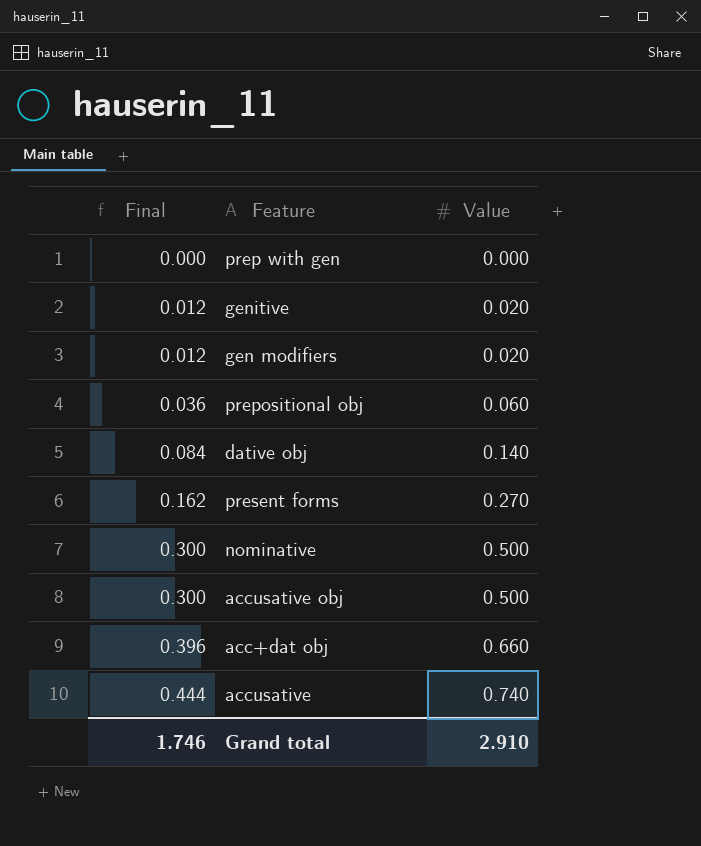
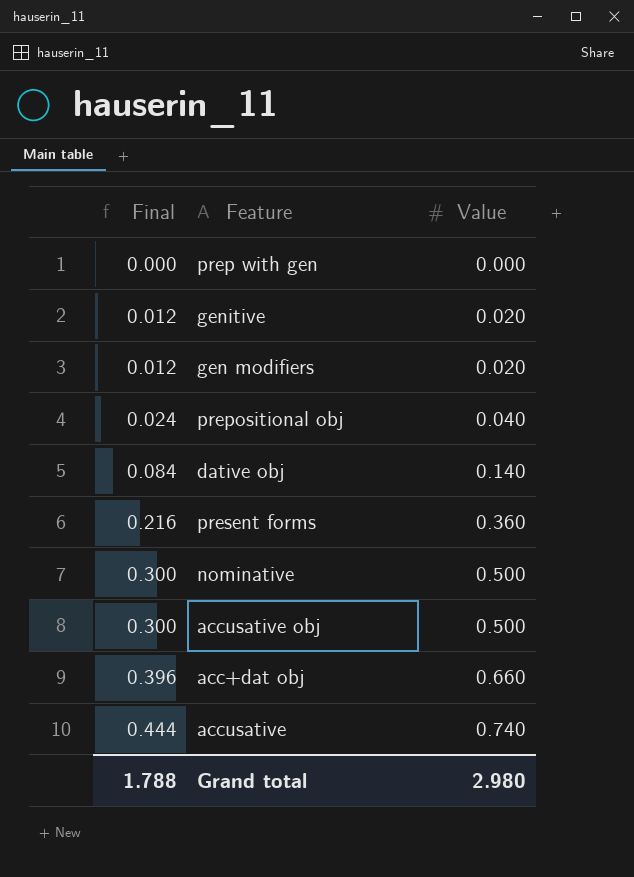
prepositional obj | Final: 0.036 -> 0.024
prepositional obj | Value: 0.060 -> 0.040
present forms | Final: 0.162 -> 0.216
present forms | Value: 0.270 -> 0.360
Grand total | Final: 1.746 -> 1.788
Grand total | Value: 2.910 -> 2.980

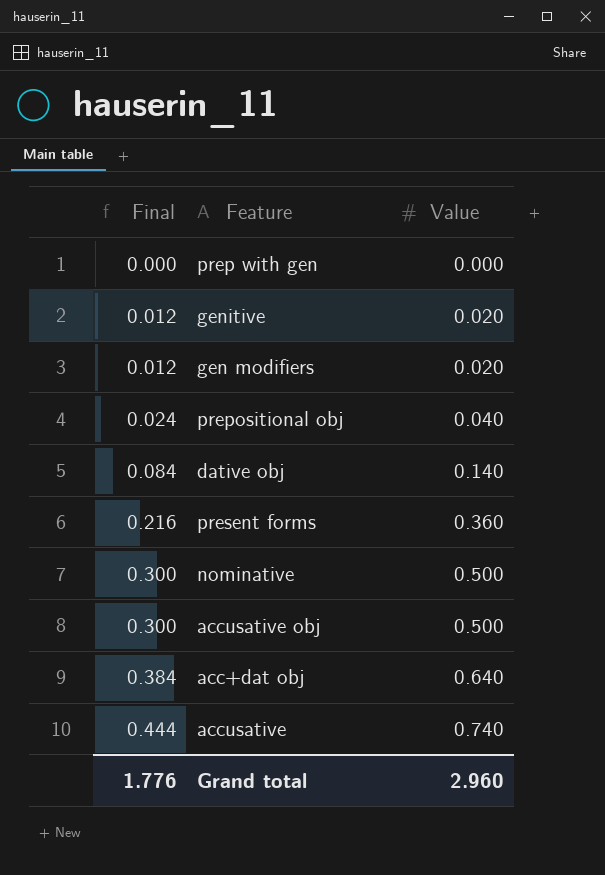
acc+dat obj | Final: 0.396 -> 0.384
acc+dat obj | Value: 0.660 -> 0.640
Grand total | Final: 1.788 -> 1.776
Grand total | Value: 2.980 -> 2.960

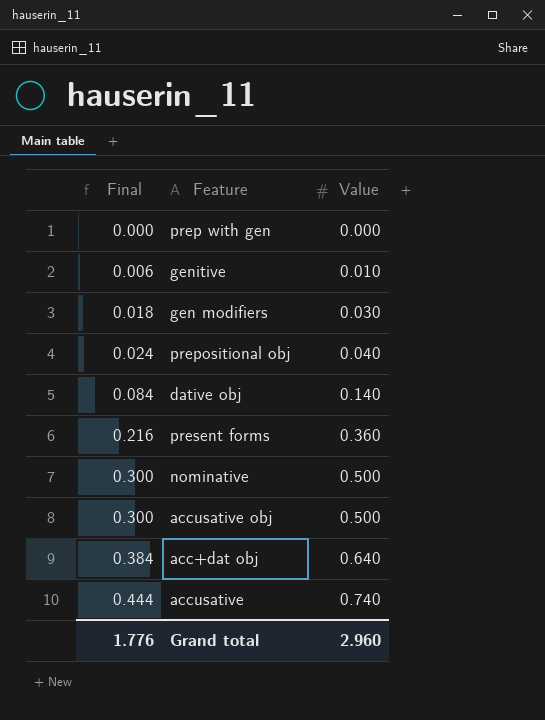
genitive | Final: 0.012 -> 0.006
genitive | Value: 0.020 -> 0.010
gen modifiers | Final: 0.012 -> 0.018
gen modifiers | Value: 0.020 -> 0.030

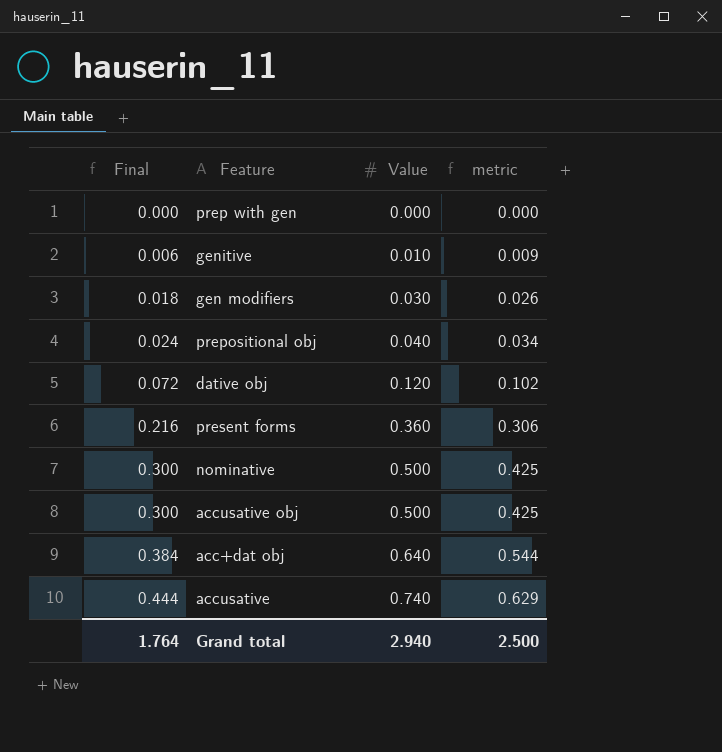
column metric | formula: none -> [Value] * 0.85
dative obj | Final: 0.084 -> 0.072
dative obj | Value: 0.140 -> 0.120
Grand total | Final: 1.776 -> 1.764
Grand total | Value: 2.960 -> 2.940

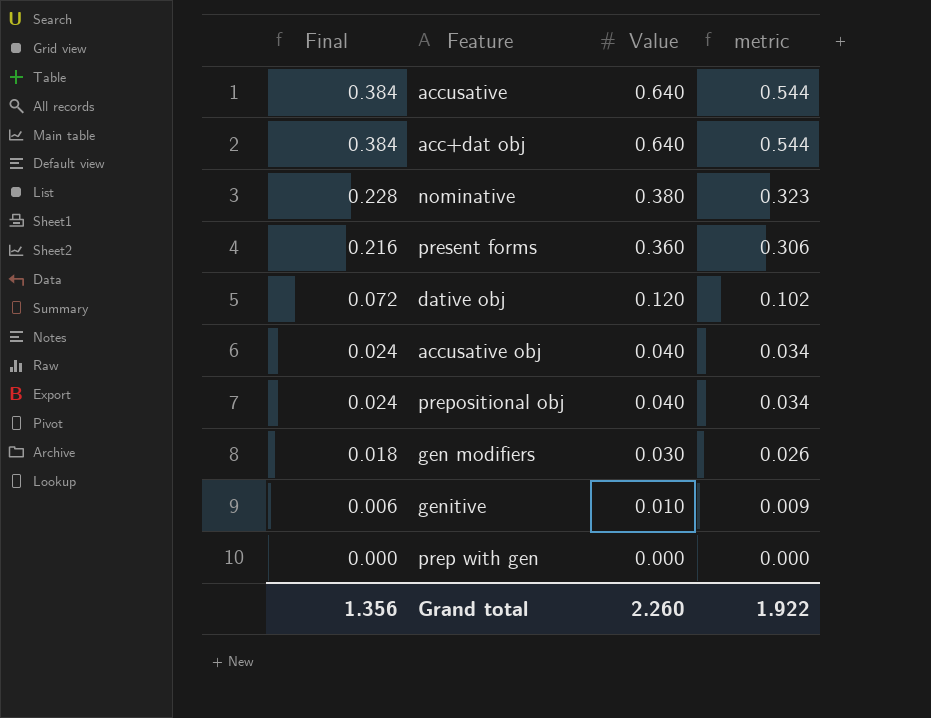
row order: Final ascending -> Final descending
accusative | Final: 0.444 -> 0.384
accusative | Value: 0.740 -> 0.640
accusative | metric: 0.629 -> 0.544
nominative | Final: 0.300 -> 0.228
nominative | Value: 0.500 -> 0.380
nominative | metric: 0.425 -> 0.323
accusative obj | Final: 0.300 -> 0.024
accusative obj | Value: 0.500 -> 0.040
accusative obj | metric: 0.425 -> 0.034
Grand total | Final: 1.764 -> 1.356
Grand total | Value: 2.940 -> 2.260
Grand total | metric: 2.500 -> 1.922

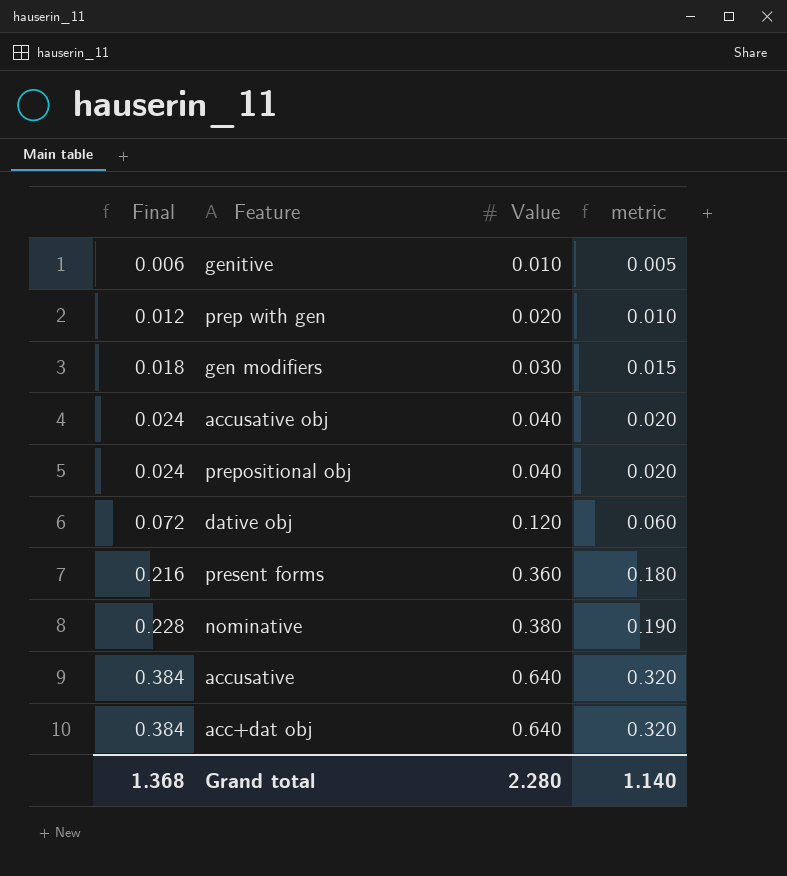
row order: Final descending -> Final ascending
column metric | formula: [Value] * 0.85 -> [Value] * 0.5
prep with gen | Final: 0.000 -> 0.012
prep with gen | Value: 0.000 -> 0.020
Grand total | Final: 1.356 -> 1.368
Grand total | Value: 2.260 -> 2.280
Grand total | metric: 1.922 -> 1.140

